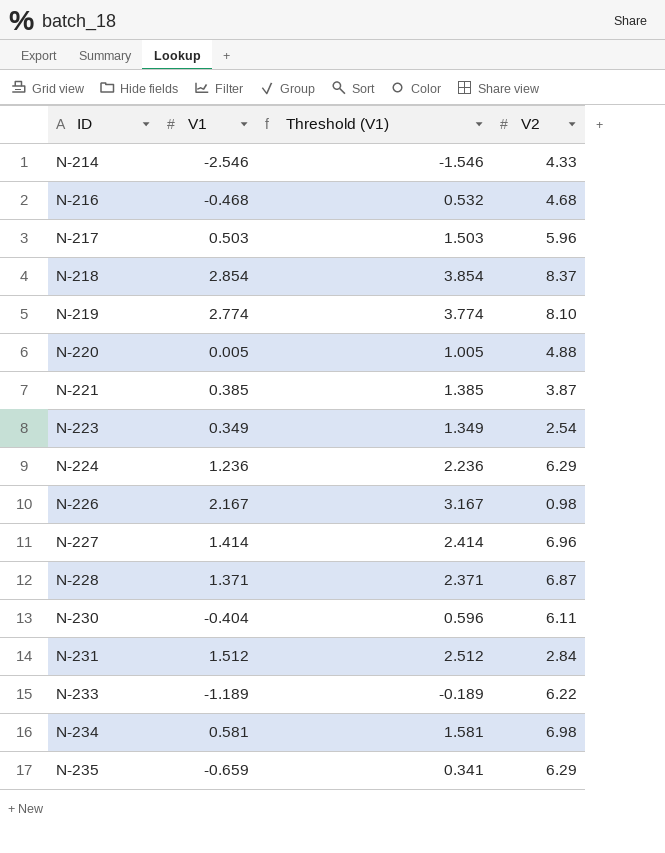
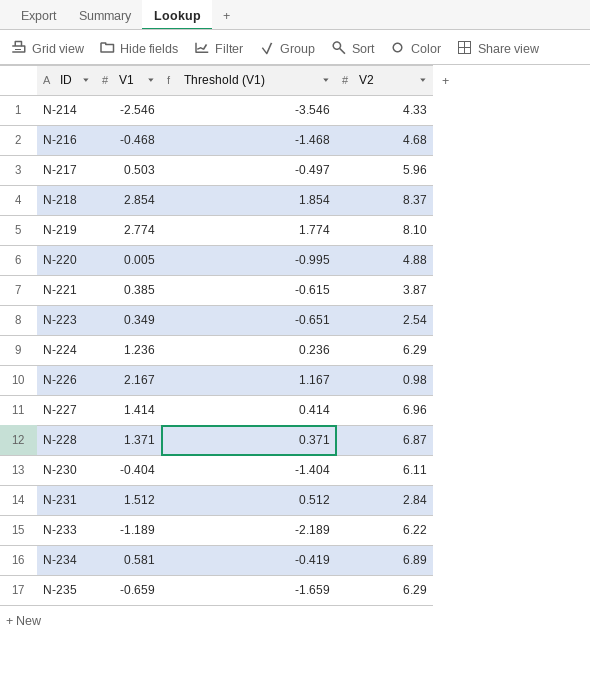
column Threshold (V1) | formula: [V1] + 1 -> [V1] - 1
N-234 | V2: 6.98 -> 6.89

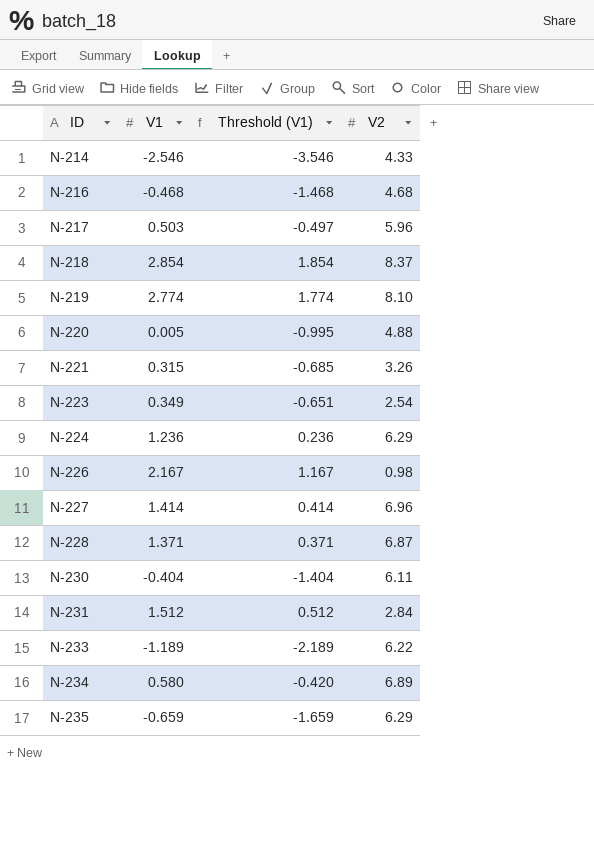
N-221 | V1: 0.385 -> 0.315
N-221 | Threshold (V1): -0.615 -> -0.685
N-221 | V2: 3.87 -> 3.26
N-234 | V1: 0.581 -> 0.580
N-234 | Threshold (V1): -0.419 -> -0.420

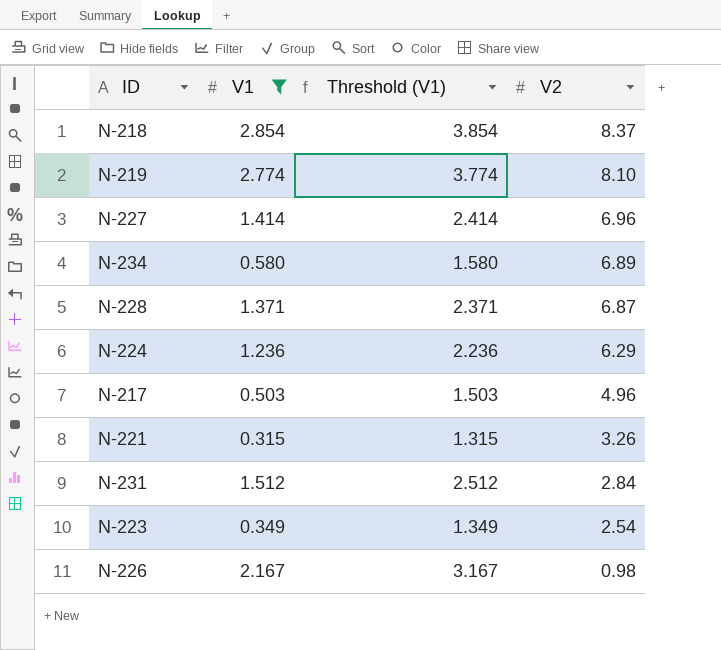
filter: none -> V1 >= 0.315
row order: ID ascending -> V2 descending
column Threshold (V1) | formula: [V1] - 1 -> [V1] + 1
N-217 | V2: 5.96 -> 4.96

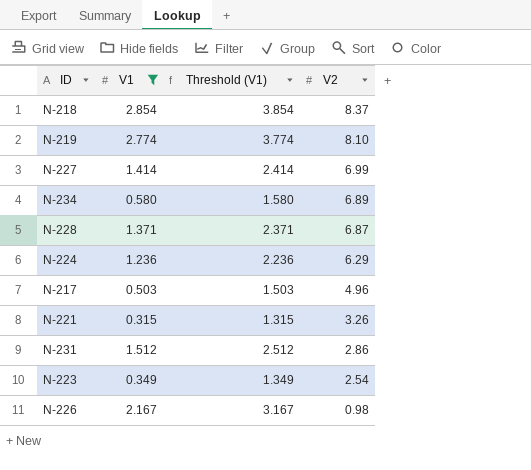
N-227 | V2: 6.96 -> 6.99
N-231 | V2: 2.84 -> 2.86

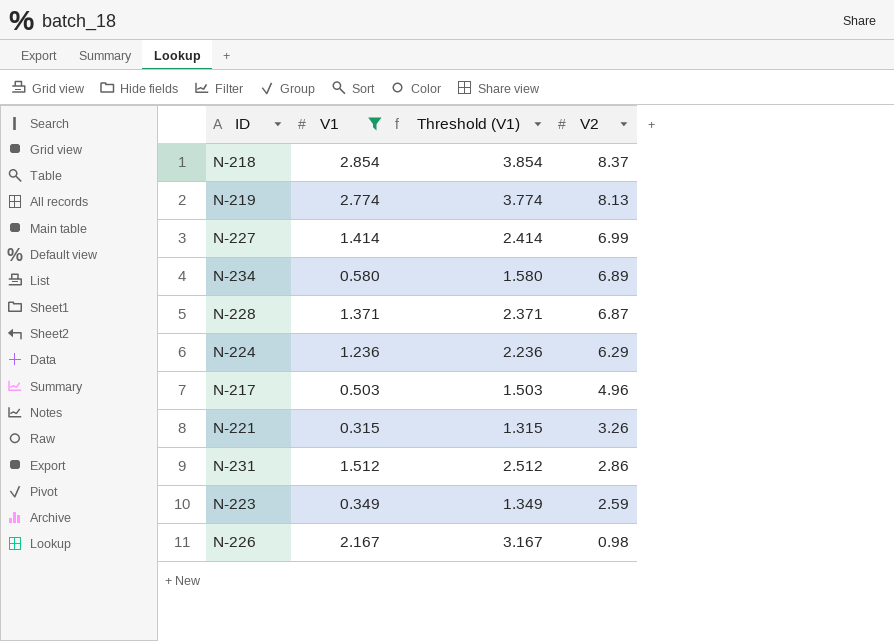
N-219 | V2: 8.10 -> 8.13
N-223 | V2: 2.54 -> 2.59

